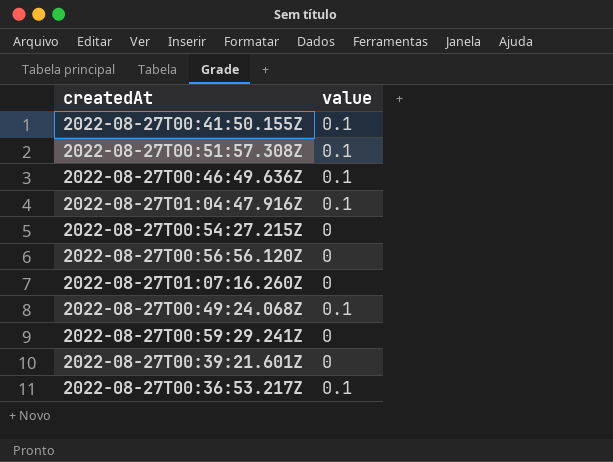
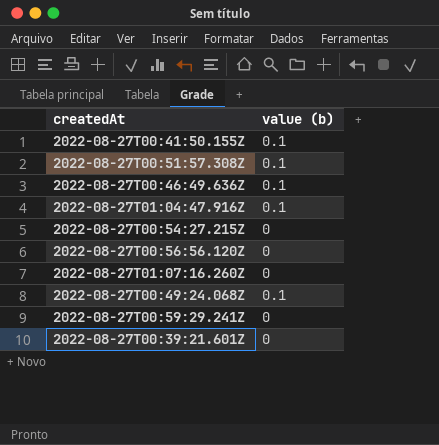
column name: value -> value (b)
row 2022-08-27T00:36:53.217Z: 0.1 -> none

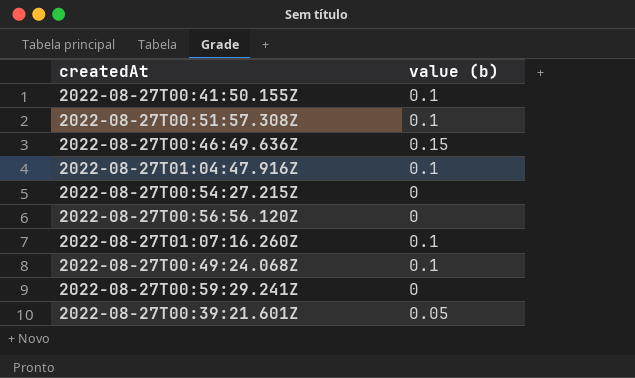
2022-08-27T00:46:49.636Z | value (b): 0.1 -> 0.15
2022-08-27T01:07:16.260Z | value (b): 0 -> 0.1
2022-08-27T00:39:21.601Z | value (b): 0 -> 0.05

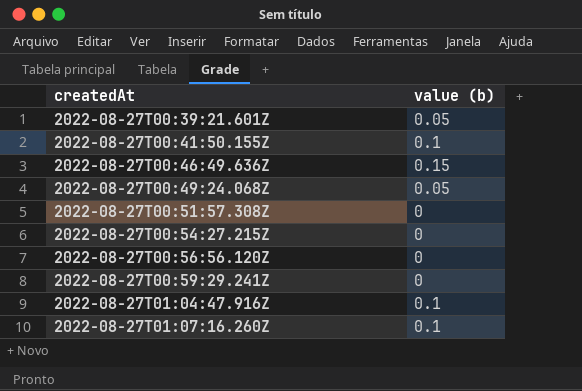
row order: none -> createdAt ascending
2022-08-27T00:49:24.068Z | value (b): 0.1 -> 0.05
2022-08-27T00:51:57.308Z | value (b): 0.1 -> 0

